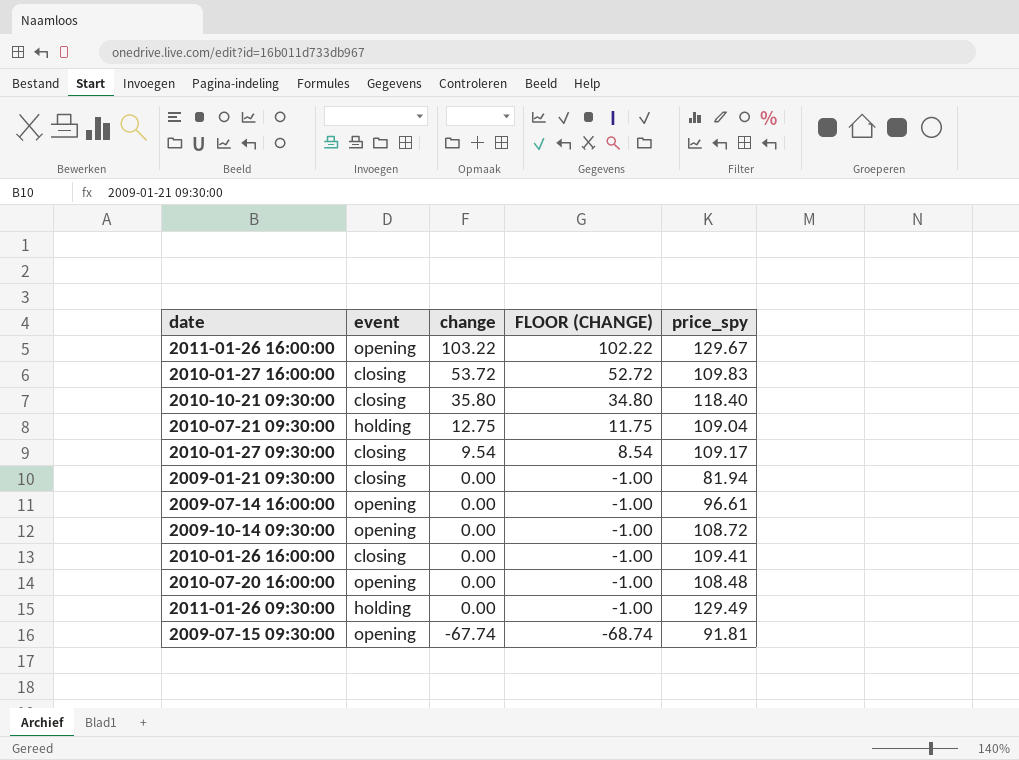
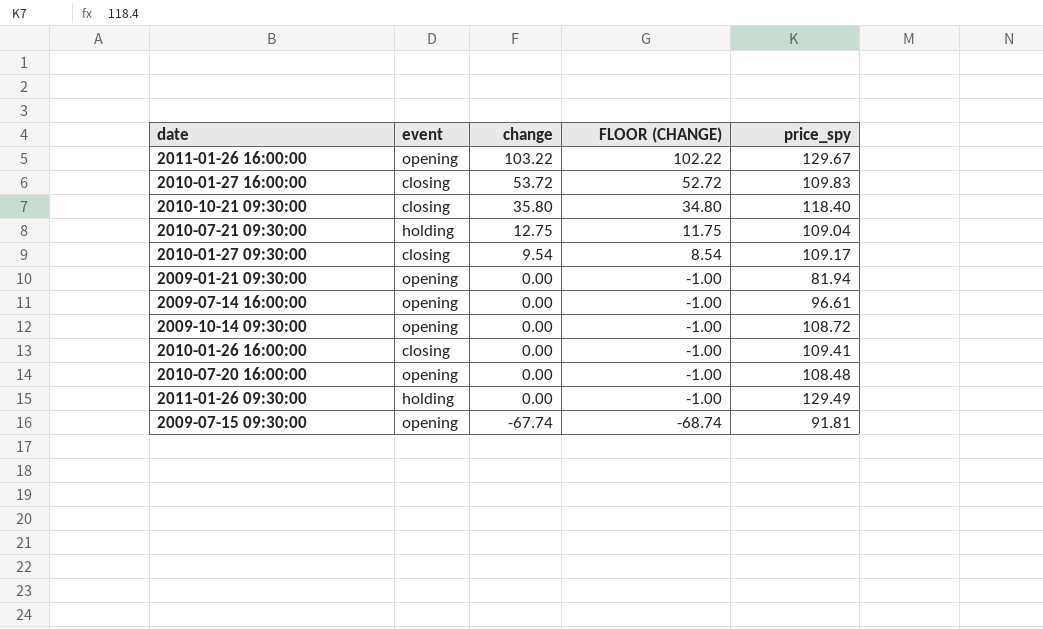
2009-01-21 09:30:00 | event: closing -> opening

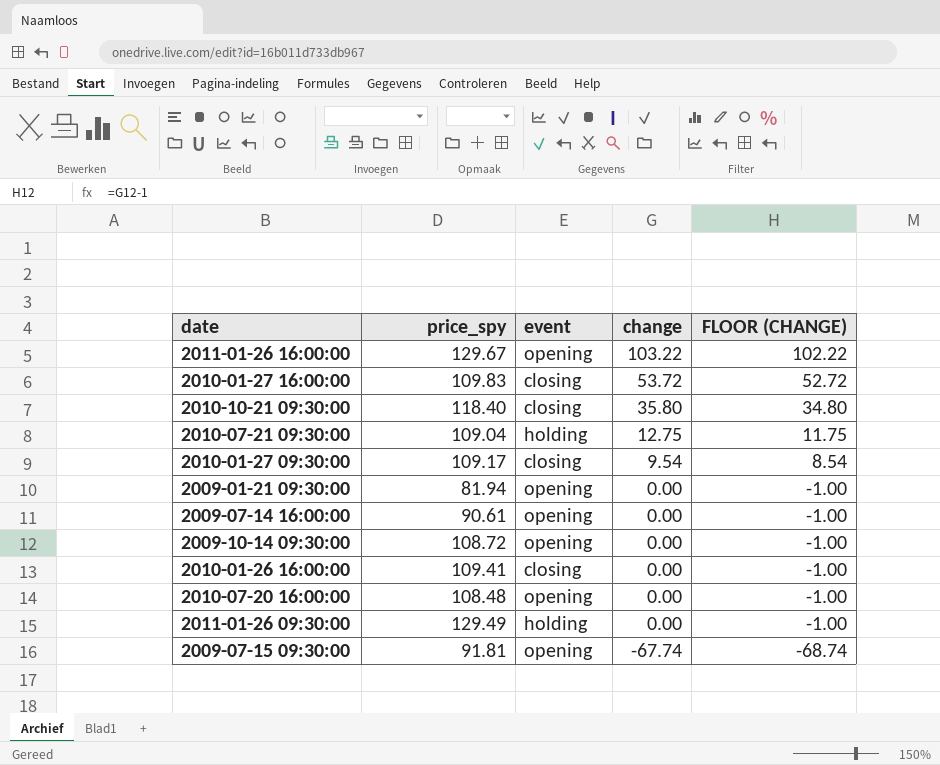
column price_spy | position: 5 -> 2
2009-07-14 16:00:00 | price_spy: 96.61 -> 90.61

